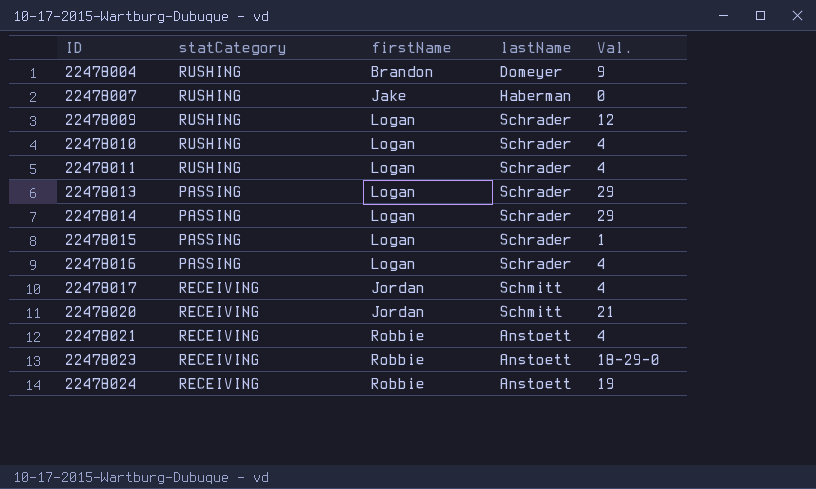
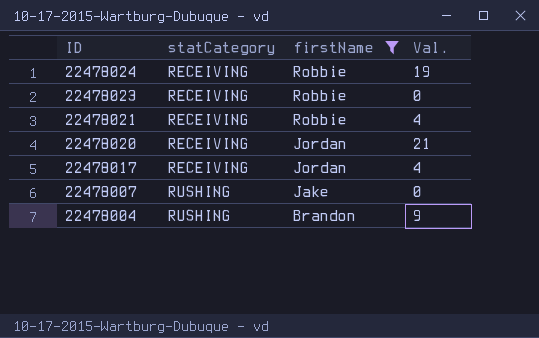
filter: none -> firstName != Logan
row order: ID ascending -> ID descending
column lastName | position: 4 -> none
22478023 | Val.: 18-29-0 -> 0

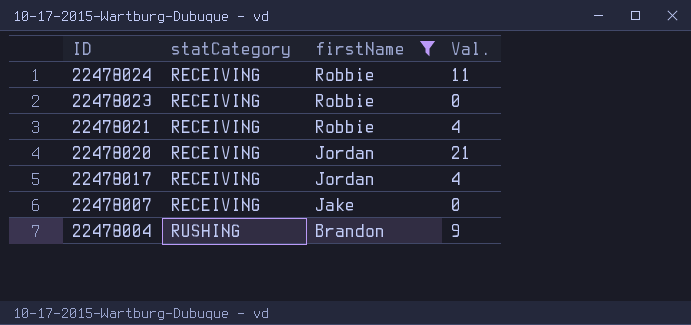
22478024 | Val.: 19 -> 11
22478007 | statCategory: RUSHING -> RECEIVING

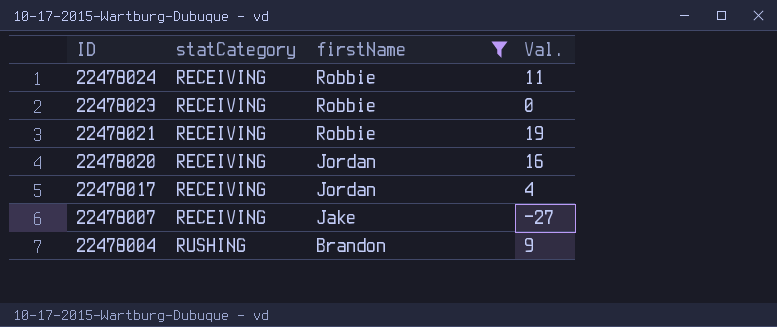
22478021 | Val.: 4 -> 19
22478020 | Val.: 21 -> 16
22478007 | Val.: 0 -> -27

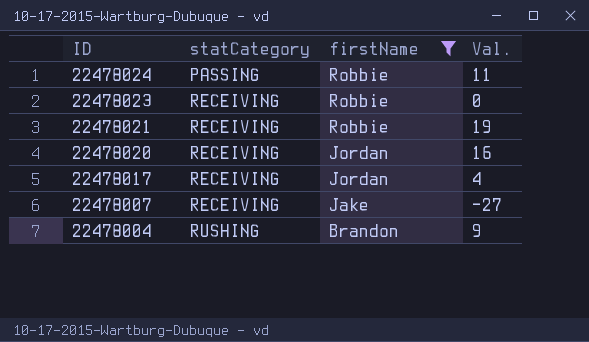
22478024 | statCategory: RECEIVING -> PASSING

